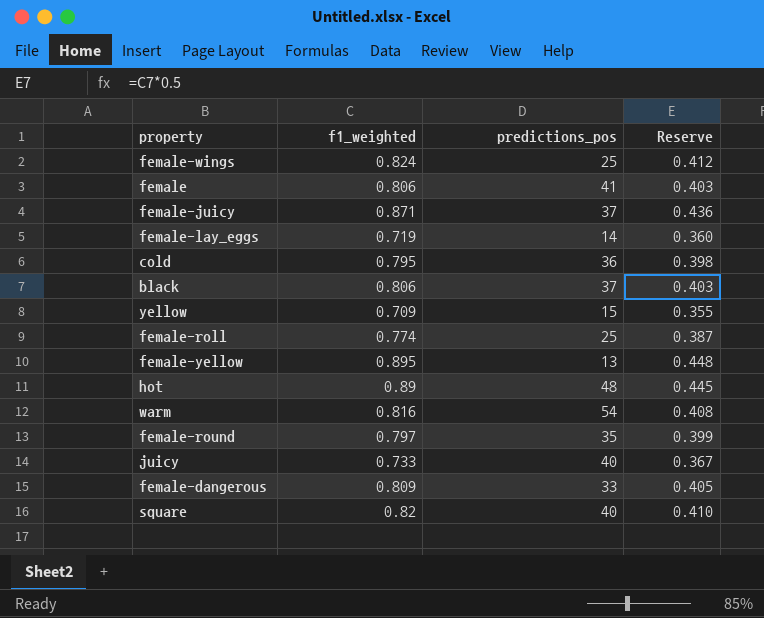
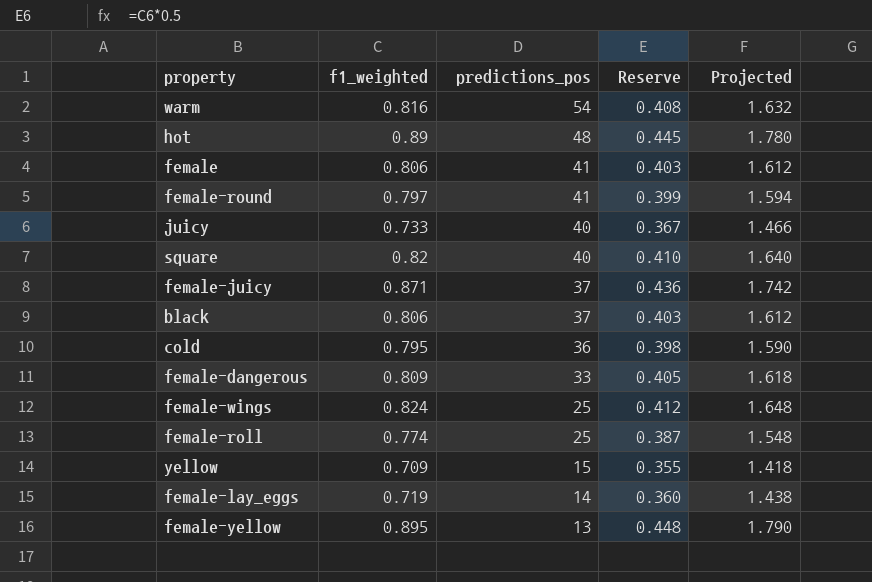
row order: none -> predictions_pos descending
column Projected | formula: none -> [f1_weighted] * 2
female-round | predictions_pos: 35 -> 41

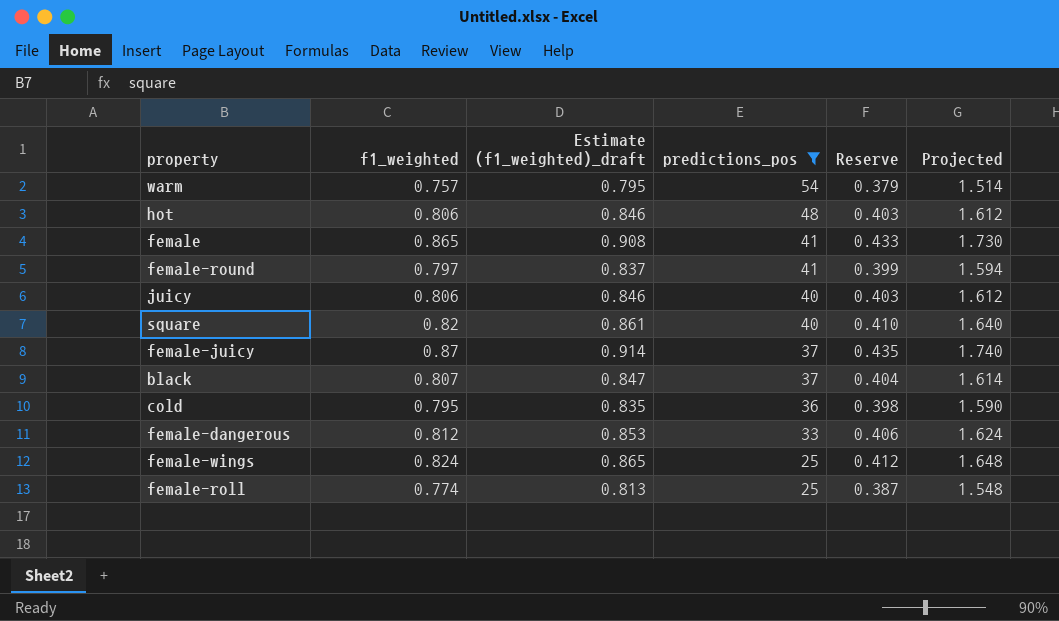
filter: none -> predictions_pos >= 25
column Estimate (f1_weighted)_draft | formula: none -> [f1_weighted] * 1.05
warm | f1_weighted: 0.816 -> 0.757
warm | Reserve: 0.408 -> 0.379
warm | Projected: 1.632 -> 1.514
hot | f1_weighted: 0.89 -> 0.806
hot | Reserve: 0.445 -> 0.403
hot | Projected: 1.780 -> 1.612
female | f1_weighted: 0.806 -> 0.865
female | Reserve: 0.403 -> 0.433
female | Projected: 1.612 -> 1.730
juicy | f1_weighted: 0.733 -> 0.806
juicy | Reserve: 0.367 -> 0.403
juicy | Projected: 1.466 -> 1.612
female-juicy | f1_weighted: 0.871 -> 0.87
female-juicy | Reserve: 0.436 -> 0.435
female-juicy | Projected: 1.742 -> 1.740
black | f1_weighted: 0.806 -> 0.807
black | Reserve: 0.403 -> 0.404
black | Projected: 1.612 -> 1.614
female-dangerous | f1_weighted: 0.809 -> 0.812
female-dangerous | Reserve: 0.405 -> 0.406
female-dangerous | Projected: 1.618 -> 1.624

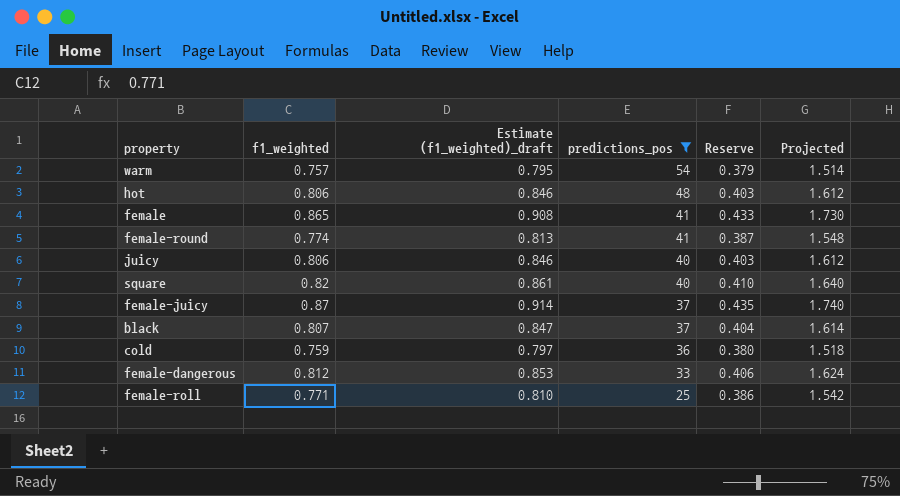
row female-wings: 0.824 | 0.865 | 25 | 0.412 | 1.648 -> none
female-round | f1_weighted: 0.797 -> 0.774
female-round | Estimate (f1_weighted)_draft: 0.837 -> 0.813
female-round | Reserve: 0.399 -> 0.387
female-round | Projected: 1.594 -> 1.548
cold | f1_weighted: 0.795 -> 0.759
cold | Estimate (f1_weighted)_draft: 0.835 -> 0.797
cold | Reserve: 0.398 -> 0.380
cold | Projected: 1.590 -> 1.518
female-roll | f1_weighted: 0.774 -> 0.771
female-roll | Estimate (f1_weighted)_draft: 0.813 -> 0.810
female-roll | Reserve: 0.387 -> 0.386
female-roll | Projected: 1.548 -> 1.542

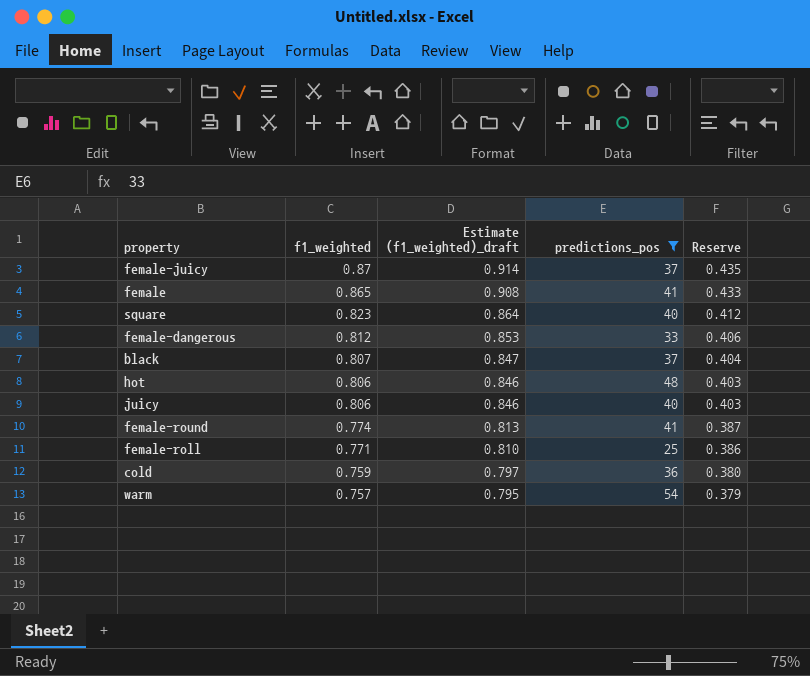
row order: predictions_pos descending -> f1_weighted descending
column Projected | formula: [f1_weighted] * 2 -> none
square | f1_weighted: 0.82 -> 0.823
square | Estimate (f1_weighted)_draft: 0.861 -> 0.864
square | Reserve: 0.410 -> 0.412

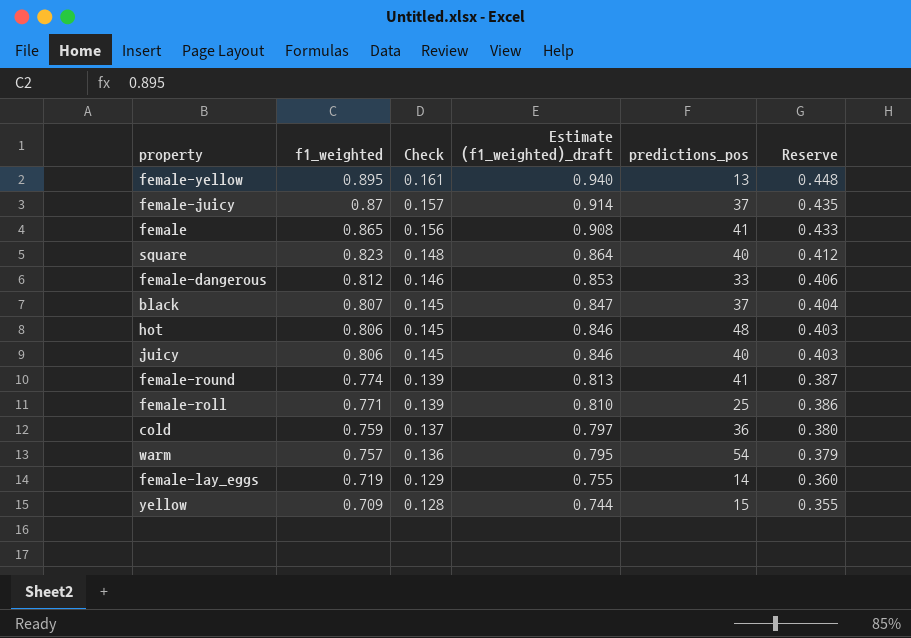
filter: predictions_pos >= 25 -> none
column Check | formula: none -> [f1_weighted] * 0.18

